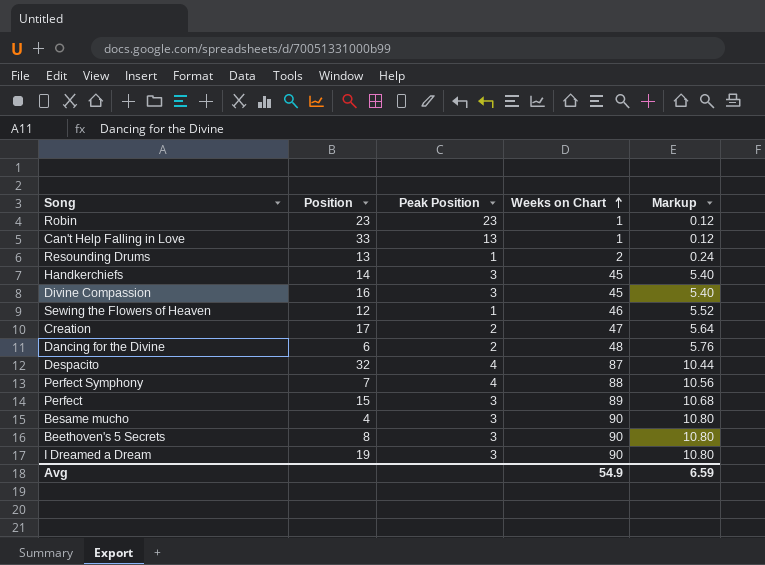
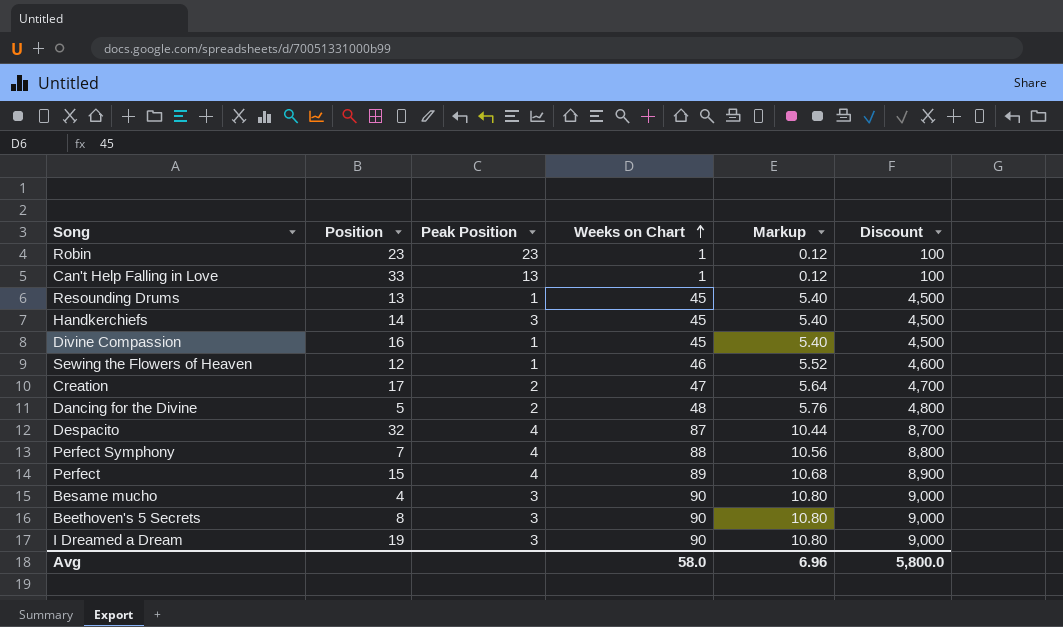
column Discount | formula: none -> [Weeks on Chart] * 100
Resounding Drums | Weeks on Chart: 2 -> 45
Resounding Drums | Markup: 0.24 -> 5.40
Divine Compassion | Peak Position: 3 -> 1
Dancing for the Divine | Position: 6 -> 5
Perfect | Peak Position: 3 -> 4
Avg | Weeks on Chart: 54.9 -> 58.0
Avg | Markup: 6.59 -> 6.96

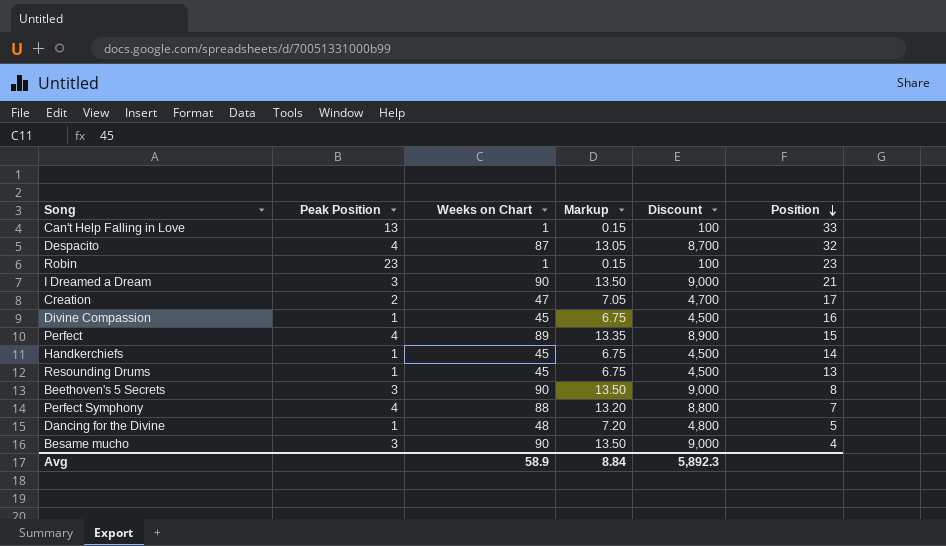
row order: Weeks on Chart ascending -> Position descending
column Markup | formula: [Weeks on Chart] * 0.12 -> [Weeks on Chart] * 0.15
column Position | position: 2 -> 6
row Sewing the Flowers of Heaven: 12 | 1 | 46 | 5.52 | 4,600 -> none
I Dreamed a Dream | Position: 19 -> 21
Handkerchiefs | Peak Position: 3 -> 1
Dancing for the Divine | Peak Position: 2 -> 1
Avg | Weeks on Chart: 58.0 -> 58.9
Avg | Markup: 6.96 -> 8.84
Avg | Discount: 5,800.0 -> 5,892.3

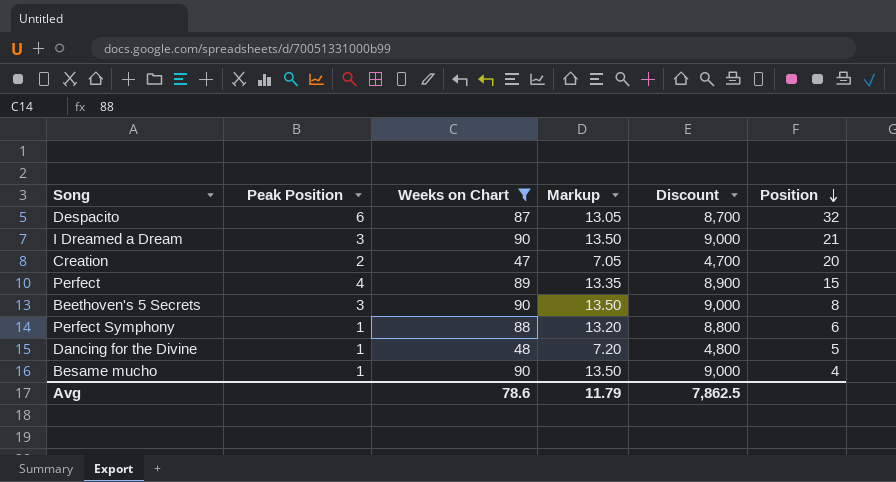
filter: none -> Weeks on Chart >= 47
Despacito | Peak Position: 4 -> 6
Creation | Position: 17 -> 20
Perfect Symphony | Peak Position: 4 -> 1
Perfect Symphony | Position: 7 -> 6
Besame mucho | Peak Position: 3 -> 1
Avg | Weeks on Chart: 58.9 -> 78.6
Avg | Markup: 8.84 -> 11.79
Avg | Discount: 5,892.3 -> 7,862.5

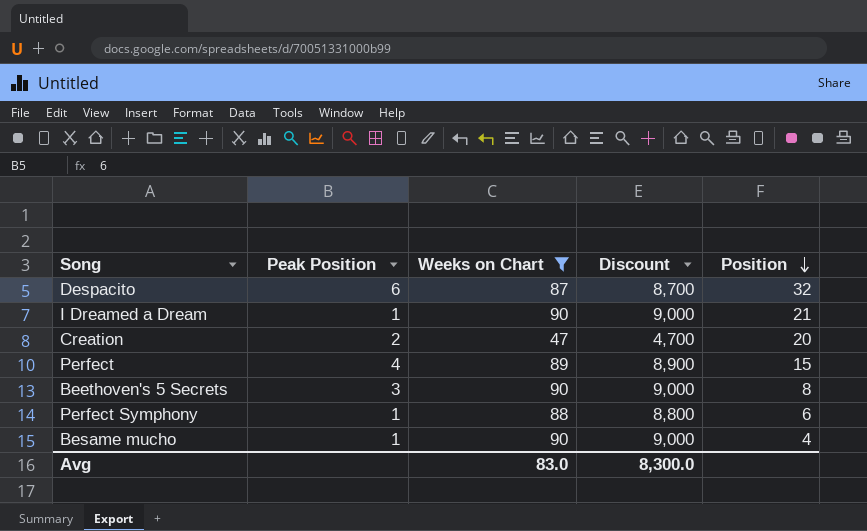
column Markup | formula: [Weeks on Chart] * 0.15 -> none
row Dancing for the Divine: 1 | 48 | 7.20 | 4,800 | 5 -> none
I Dreamed a Dream | Peak Position: 3 -> 1
Avg | Weeks on Chart: 78.6 -> 83.0
Avg | Discount: 7,862.5 -> 8,300.0

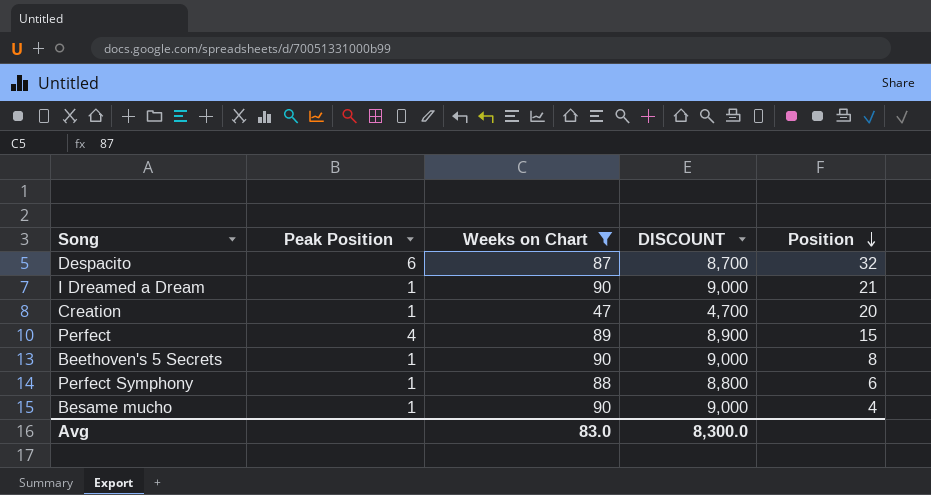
column name: Discount -> DISCOUNT
Creation | Peak Position: 2 -> 1
Beethoven's 5 Secrets | Peak Position: 3 -> 1

